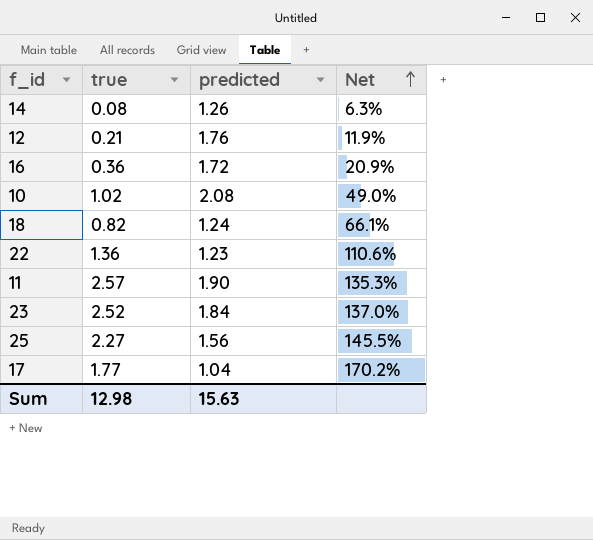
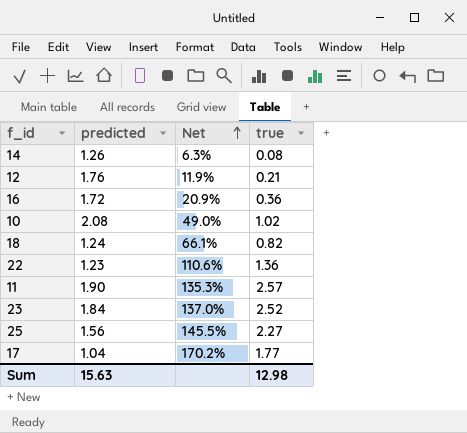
column true | position: 2 -> 4

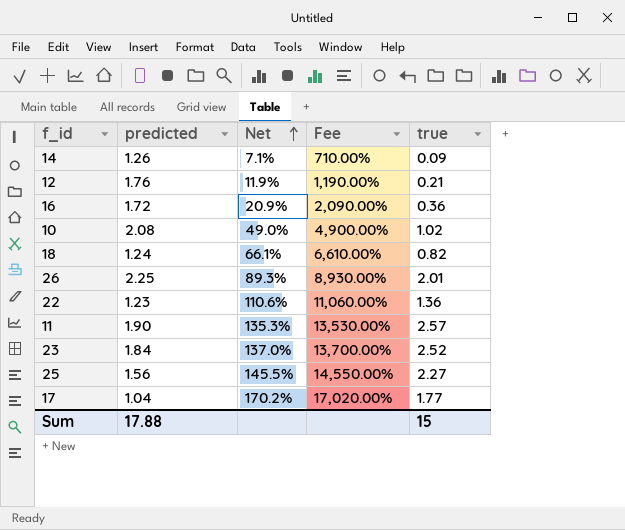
column Fee | formula: none -> [Net] * 100
14 | Net: 6.3% -> 7.1%
14 | true: 0.08 -> 0.09
row 26: none -> 2.25 | 89.3% | 8,930.00% | 2.01
Sum | predicted: 15.63 -> 17.88
Sum | true: 12.98 -> 15

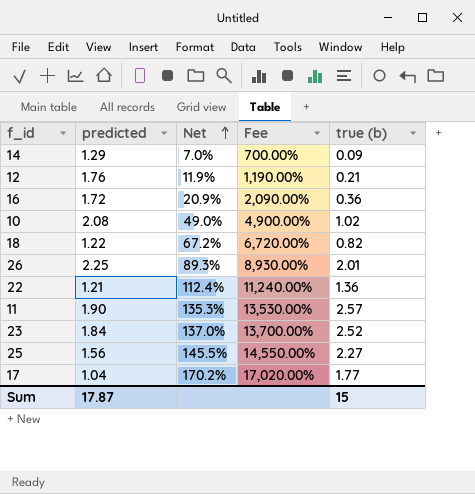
column name: true -> true (b)
14 | predicted: 1.26 -> 1.29
14 | Net: 7.1% -> 7.0%
14 | Fee: 710.00% -> 700.00%
18 | predicted: 1.24 -> 1.22
18 | Net: 66.1% -> 67.2%
18 | Fee: 6,610.00% -> 6,720.00%
22 | predicted: 1.23 -> 1.21
22 | Net: 110.6% -> 112.4%
22 | Fee: 11,060.00% -> 11,240.00%
Sum | predicted: 17.88 -> 17.87

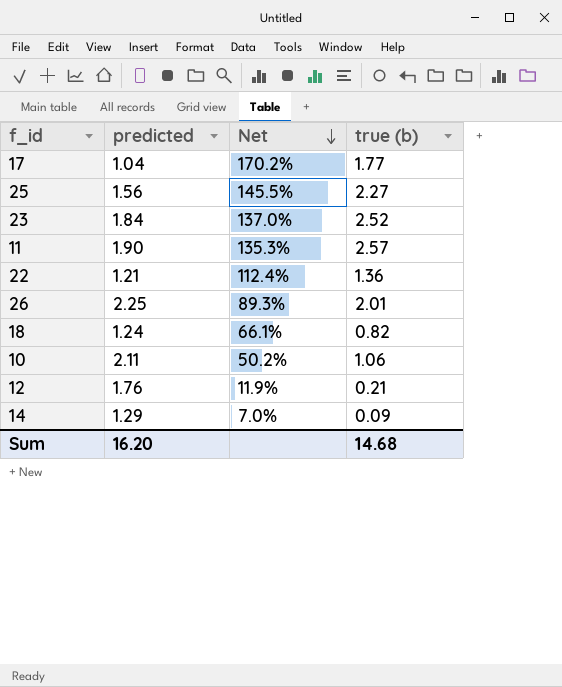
row order: Net ascending -> Net descending
column Fee | formula: [Net] * 100 -> none
row 16: 1.72 | 20.9% | 2,090.00% | 0.36 -> none
18 | predicted: 1.22 -> 1.24
18 | Net: 67.2% -> 66.1%
10 | predicted: 2.08 -> 2.11
10 | Net: 49.0% -> 50.2%
10 | true (b): 1.02 -> 1.06
Sum | predicted: 17.87 -> 16.20
Sum | true (b): 15 -> 14.68

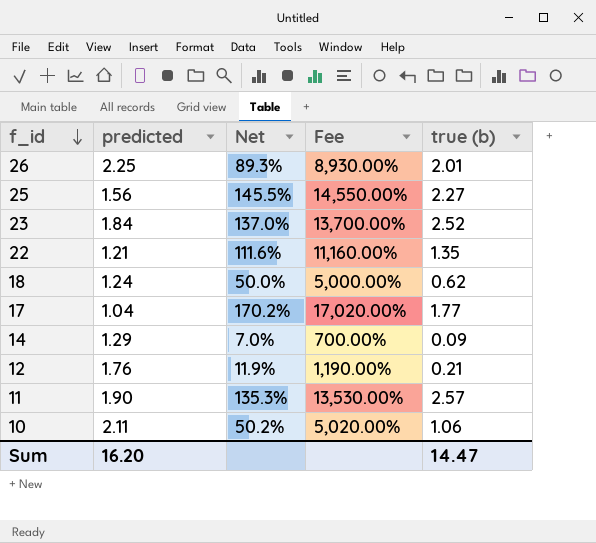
row order: Net descending -> f_id descending
column Fee | formula: none -> [Net] * 100
22 | Net: 112.4% -> 111.6%
22 | true (b): 1.36 -> 1.35
18 | Net: 66.1% -> 50.0%
18 | true (b): 0.82 -> 0.62
Sum | true (b): 14.68 -> 14.47

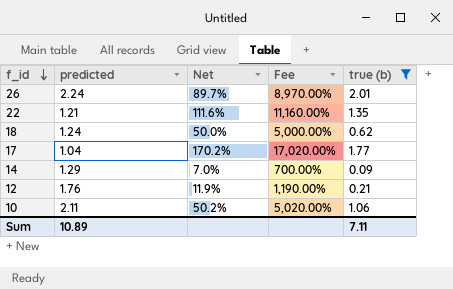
filter: none -> true (b) <= 2.01
26 | predicted: 2.25 -> 2.24
26 | Net: 89.3% -> 89.7%
26 | Fee: 8,930.00% -> 8,970.00%
Sum | predicted: 16.20 -> 10.89
Sum | true (b): 14.47 -> 7.11

